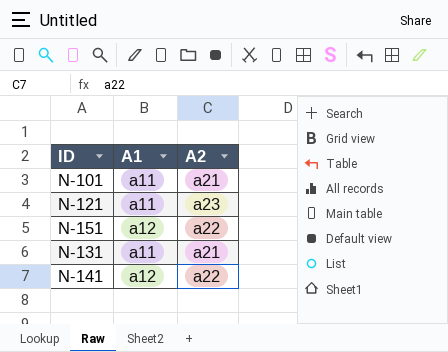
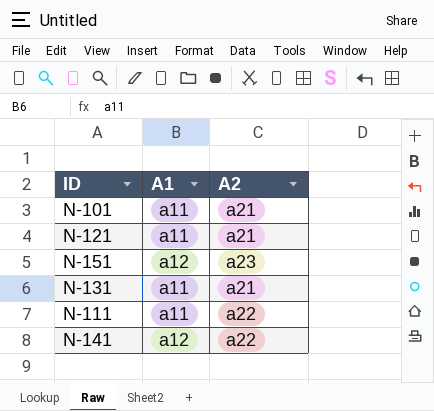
N-121 | A2: a23 -> a21
N-151 | A2: a22 -> a23
row N-111: none -> a11 | a22

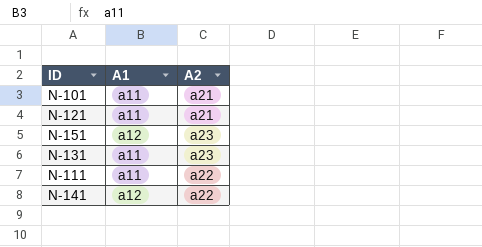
N-131 | A2: a21 -> a23

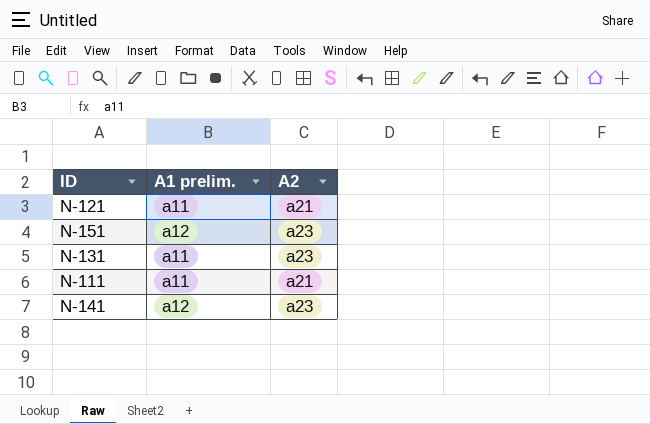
column name: A1 -> A1 prelim.
row N-101: a11 | a21 -> none
N-111 | A2: a22 -> a21
N-141 | A2: a22 -> a23

